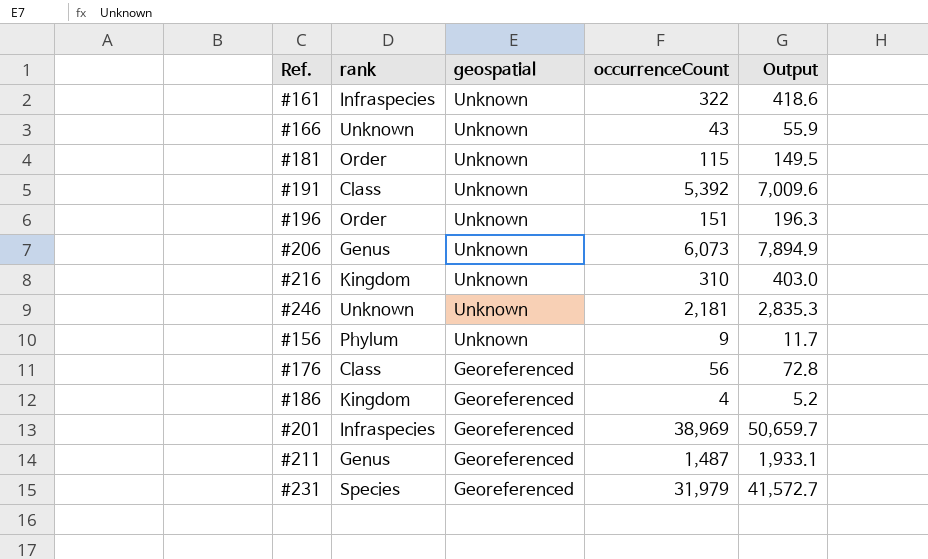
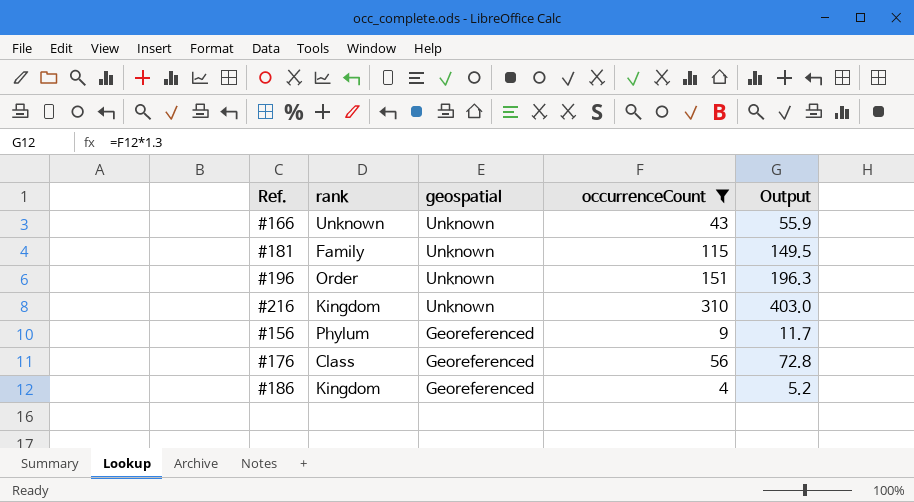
filter: none -> occurrenceCount <= 310
#181 | rank: Order -> Family
#156 | geospatial: Unknown -> Georeferenced

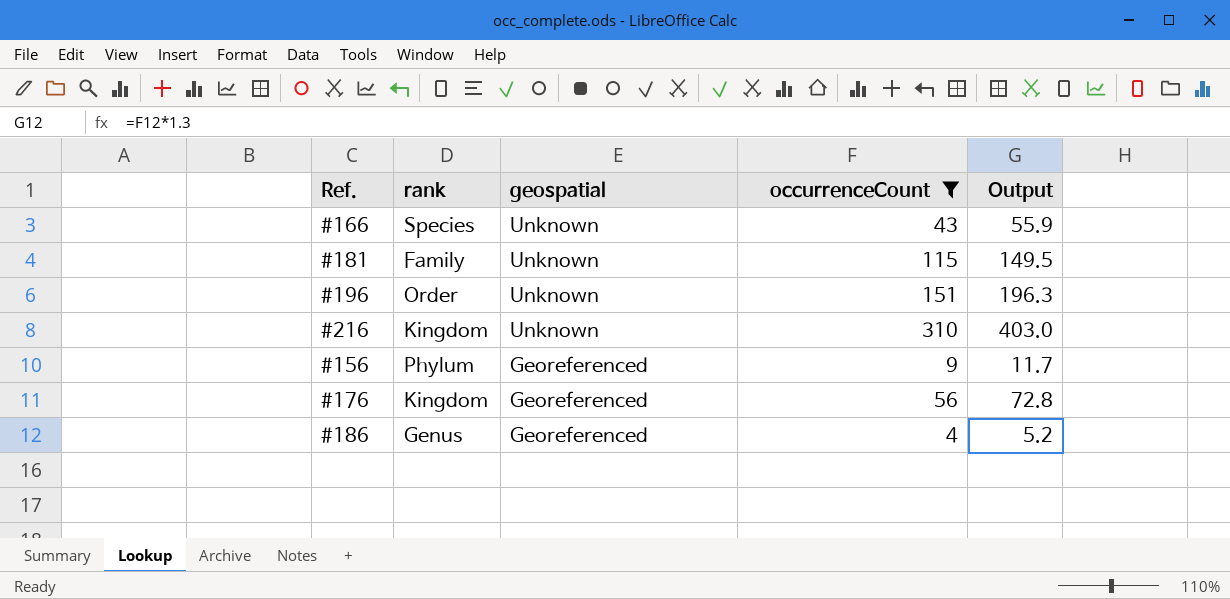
#166 | rank: Unknown -> Species
#176 | rank: Class -> Kingdom
#186 | rank: Kingdom -> Genus

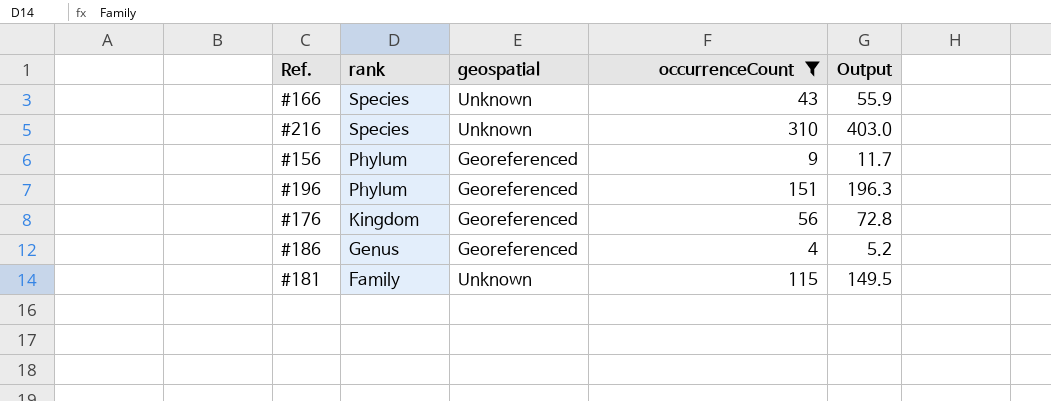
row order: geospatial descending -> rank descending
#216 | rank: Kingdom -> Species
#196 | rank: Order -> Phylum
#196 | geospatial: Unknown -> Georeferenced

